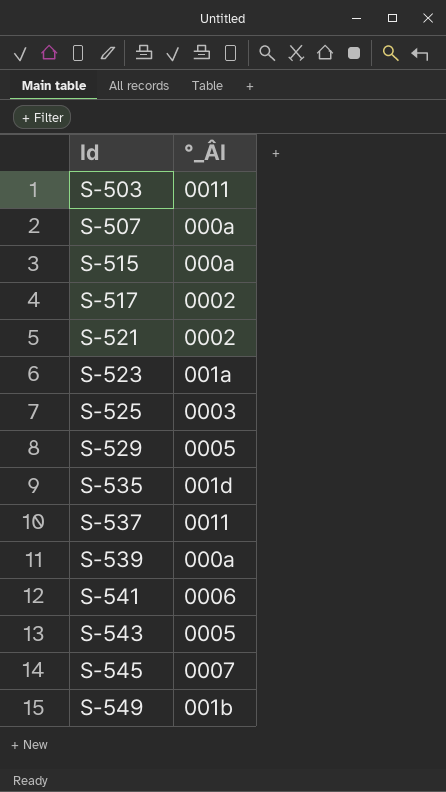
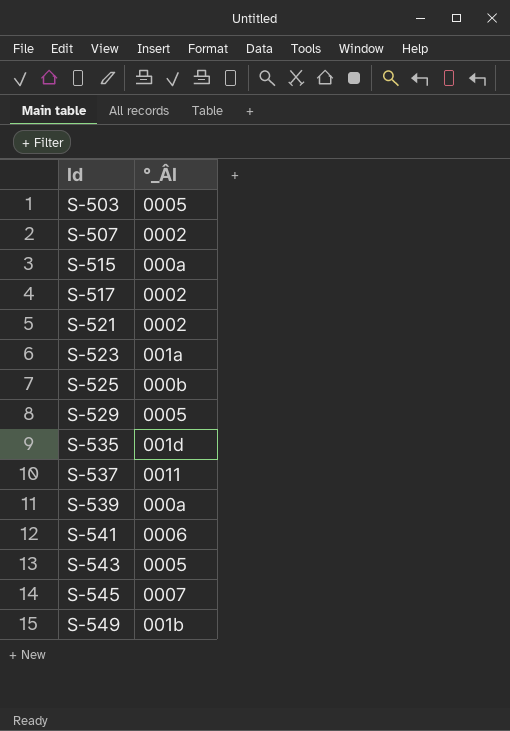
S-503 | °_ÂI: 0011 -> 0005
S-507 | °_ÂI: 000a -> 0002
S-525 | °_ÂI: 0003 -> 000b

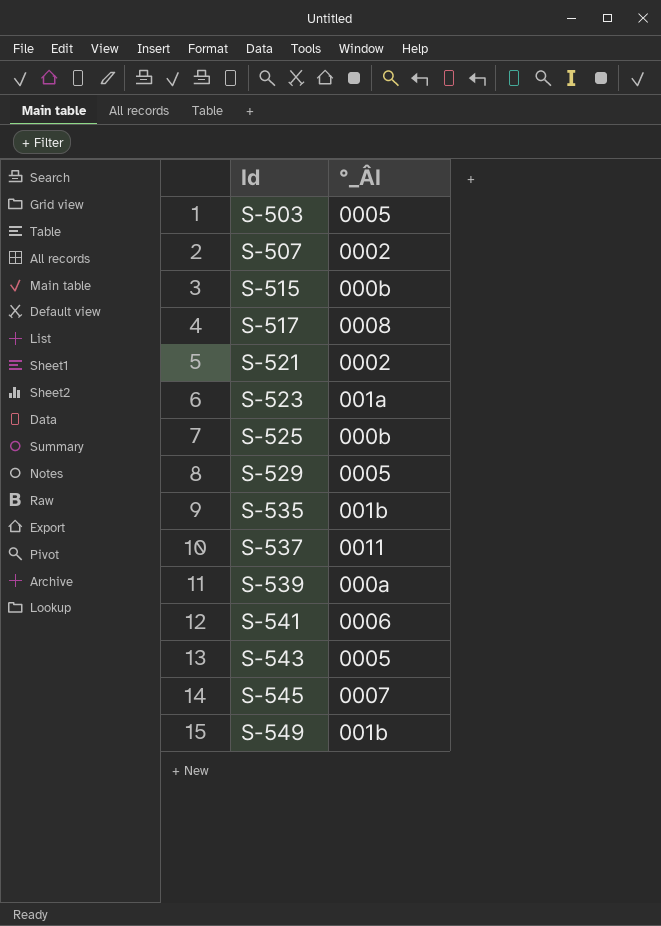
S-515 | °_ÂI: 000a -> 000b
S-517 | °_ÂI: 0002 -> 0008
S-535 | °_ÂI: 001d -> 001b

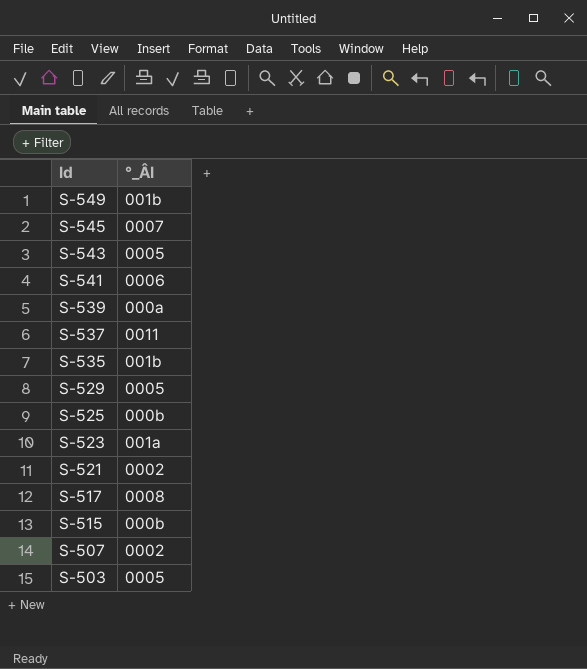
row order: Id ascending -> Id descending

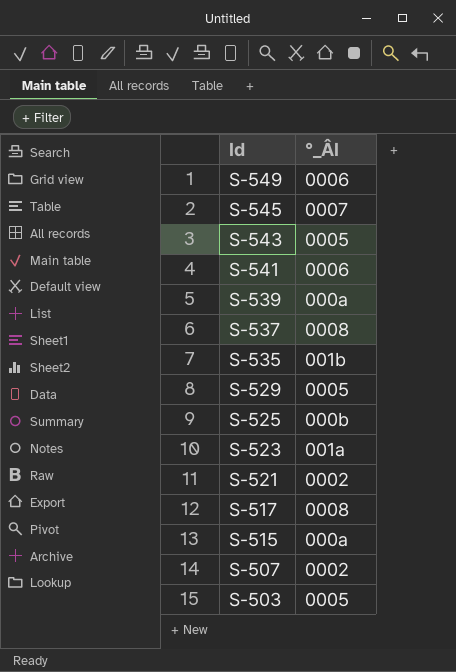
S-549 | °_ÂI: 001b -> 0006
S-537 | °_ÂI: 0011 -> 0008
S-515 | °_ÂI: 000b -> 000a

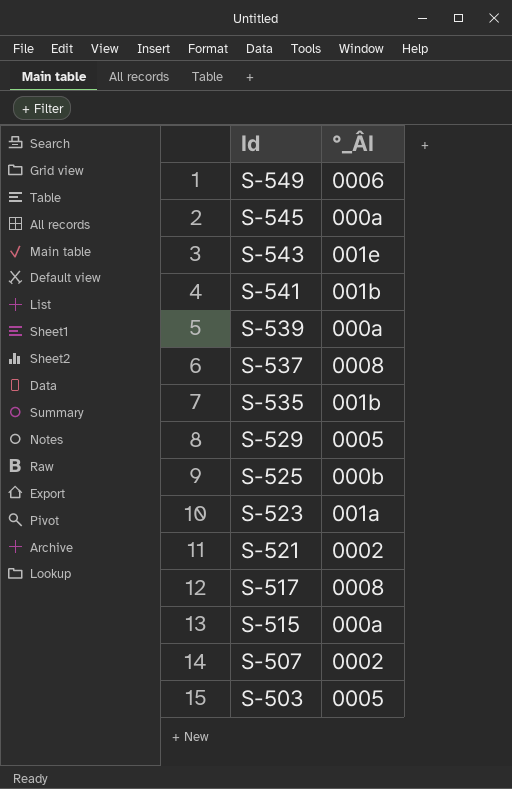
S-545 | °_ÂI: 0007 -> 000a
S-543 | °_ÂI: 0005 -> 001e
S-541 | °_ÂI: 0006 -> 001b

